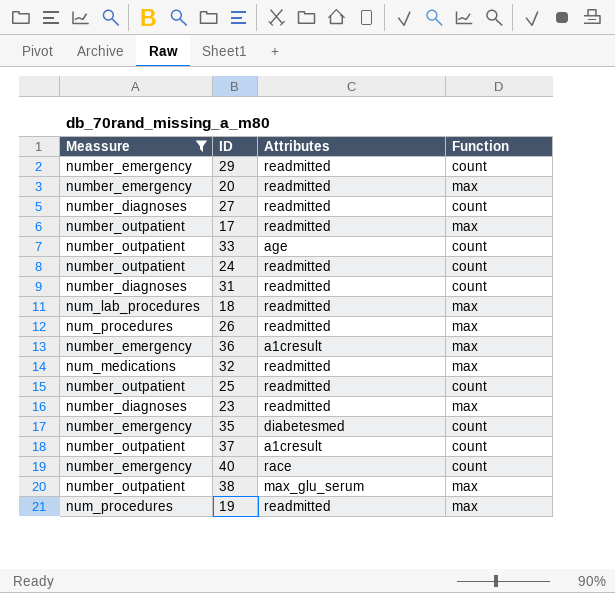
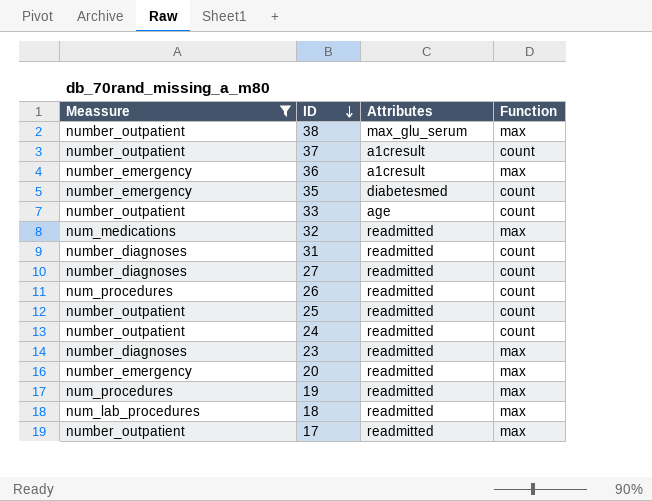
row order: none -> ID descending
row 29: number_emergency | readmitted | count -> none
row 40: number_emergency | race | count -> none
26 | Function: max -> count

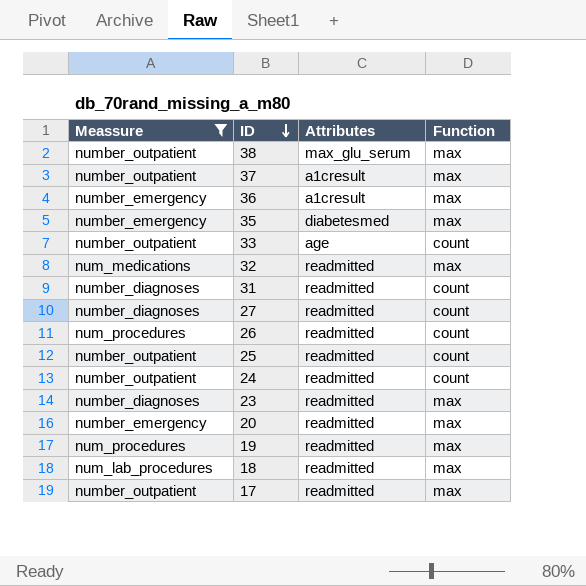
37 | Function: count -> max
35 | Function: count -> max

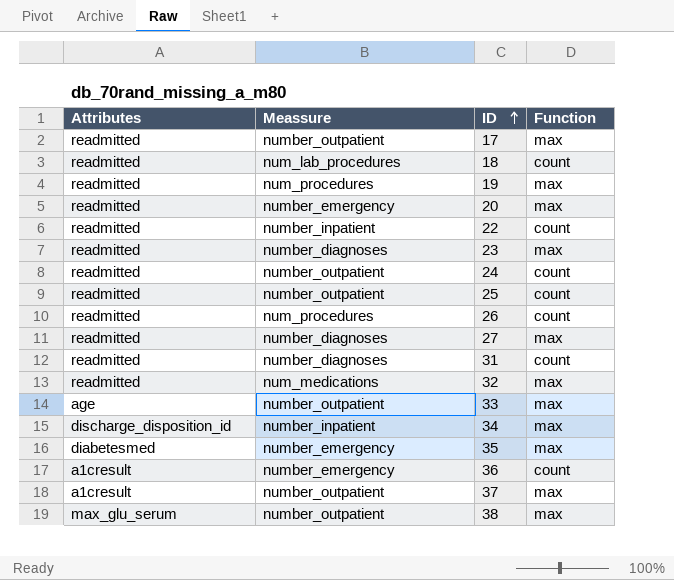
filter: Meassure != number_inpatient -> none
row order: ID descending -> ID ascending
column Attributes | position: 3 -> 1
18 | Function: max -> count
27 | Function: count -> max
33 | Function: count -> max
36 | Function: max -> count

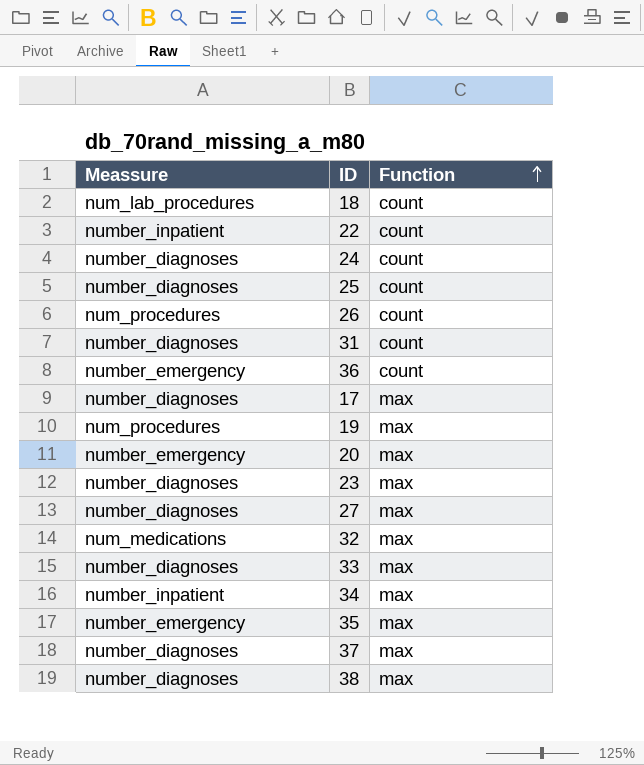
row order: ID ascending -> Function ascending
column Attributes | position: 1 -> none
24 | Meassure: number_outpatient -> number_diagnoses
25 | Meassure: number_outpatient -> number_diagnoses
17 | Meassure: number_outpatient -> number_diagnoses
33 | Meassure: number_outpatient -> number_diagnoses
37 | Meassure: number_outpatient -> number_diagnoses
38 | Meassure: number_outpatient -> number_diagnoses

